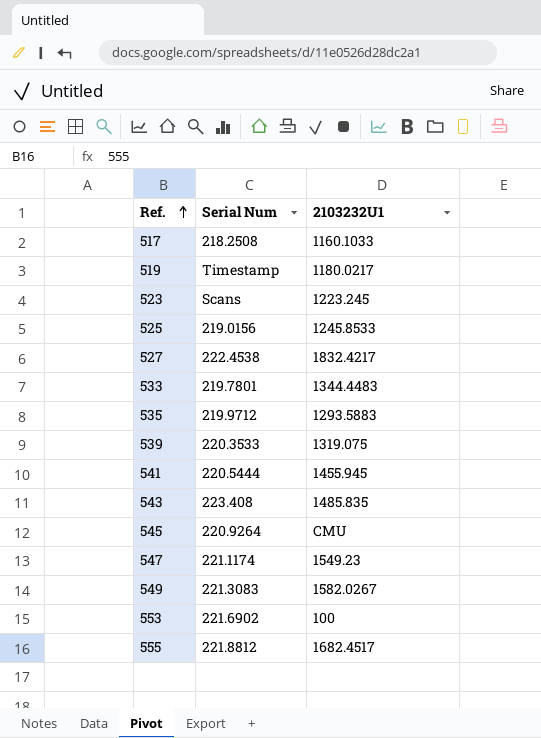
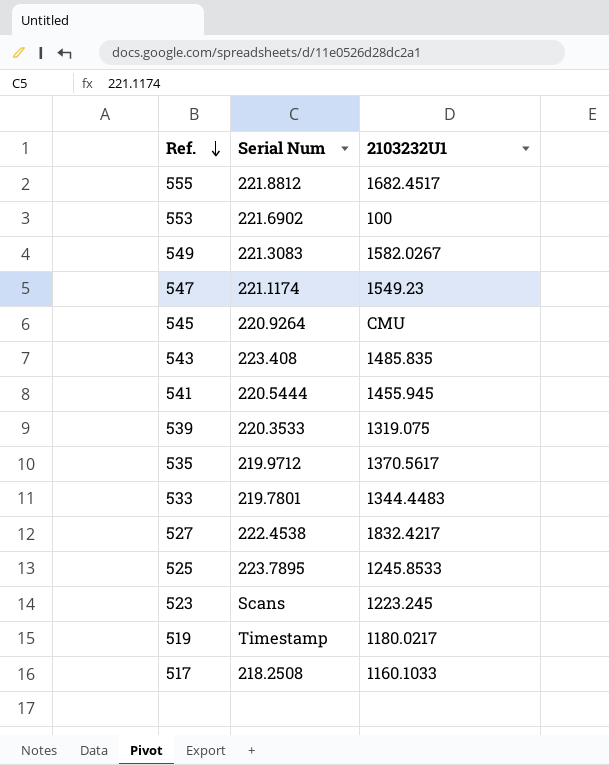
row order: Ref. ascending -> Ref. descending
535 | 2103232U1: 1293.5883 -> 1370.5617
525 | Serial Num: 219.0156 -> 223.7895

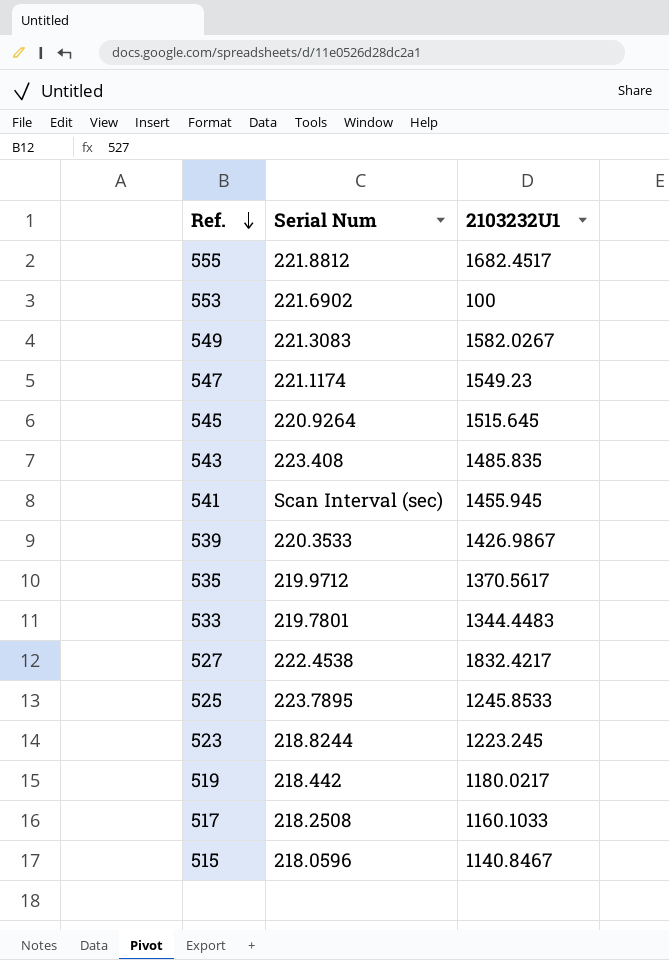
545 | 2103232U1: CMU -> 1515.645
541 | Serial Num: 220.5444 -> Scan Interval (sec)
539 | 2103232U1: 1319.075 -> 1426.9867
523 | Serial Num: Scans -> 218.8244
519 | Serial Num: Timestamp -> 218.442
row 515: none -> 218.0596 | 1140.8467

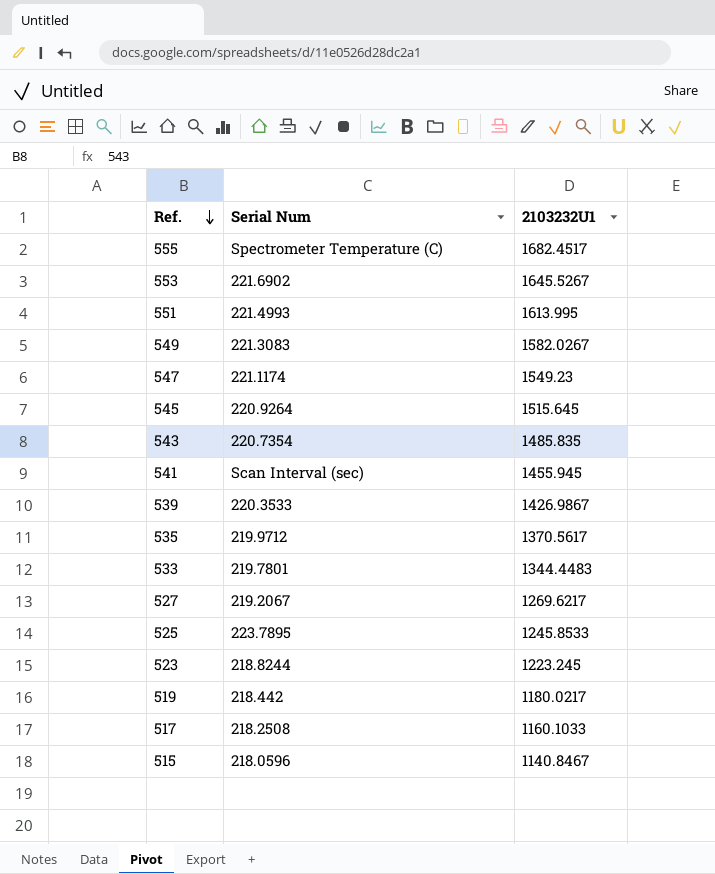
555 | Serial Num: 221.8812 -> Spectrometer Temperature (C)
553 | 2103232U1: 100 -> 1645.5267
row 551: none -> 221.4993 | 1613.995
543 | Serial Num: 223.408 -> 220.7354
527 | Serial Num: 222.4538 -> 219.2067
527 | 2103232U1: 1832.4217 -> 1269.6217

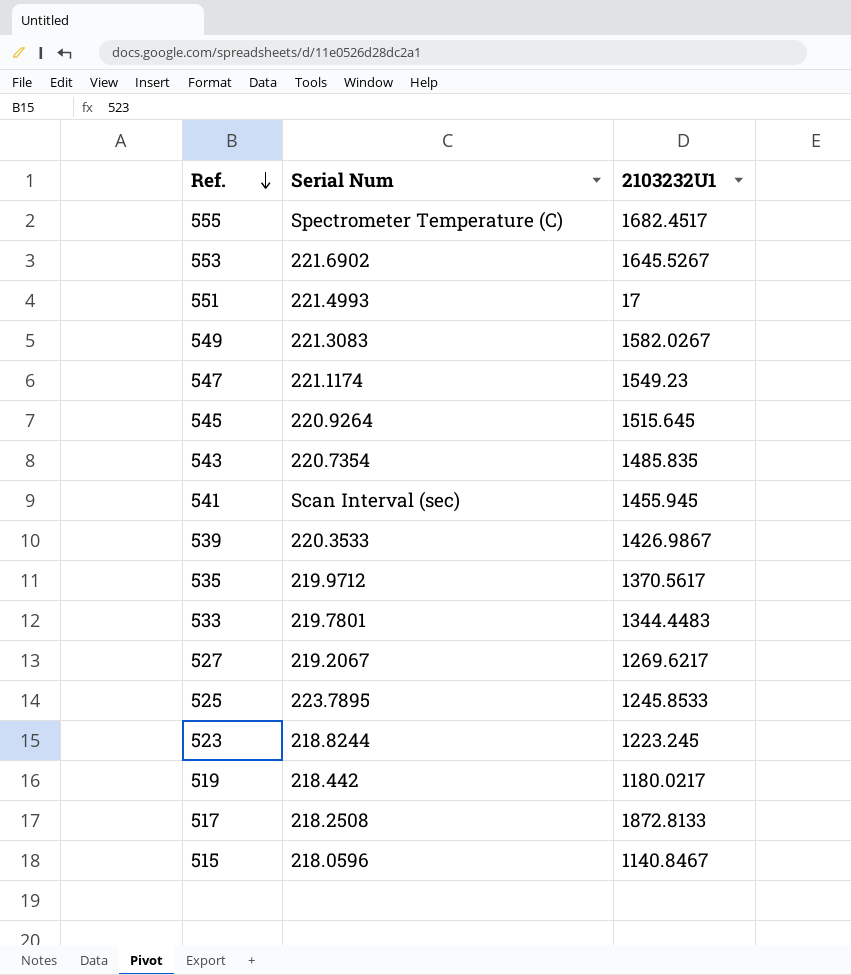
551 | 2103232U1: 1613.995 -> 17
517 | 2103232U1: 1160.1033 -> 1872.8133

